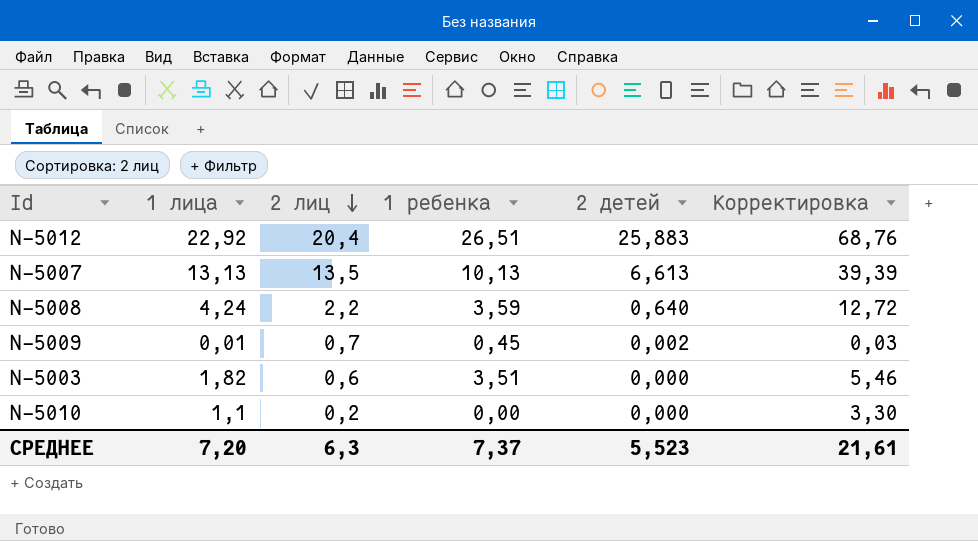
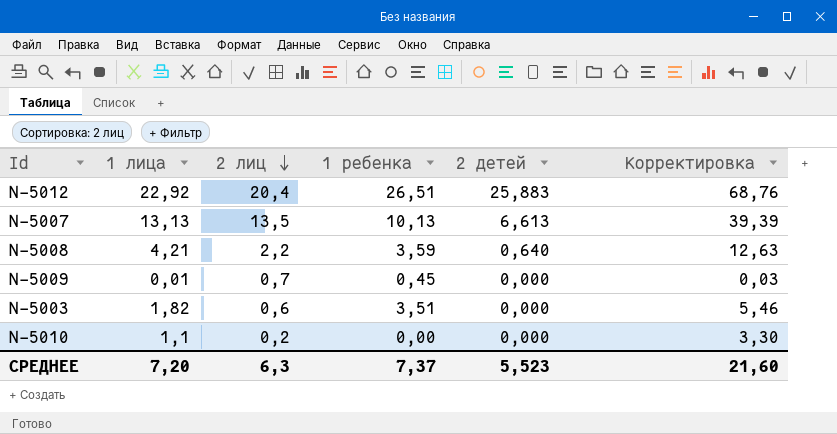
N-5008 | 1 лица: 4,24 -> 4,21
N-5008 | Корректировка: 12,72 -> 12,63
N-5009 | 2 детей: 0,002 -> 0,000
СРЕДНЕЕ | Корректировка: 21,61 -> 21,60

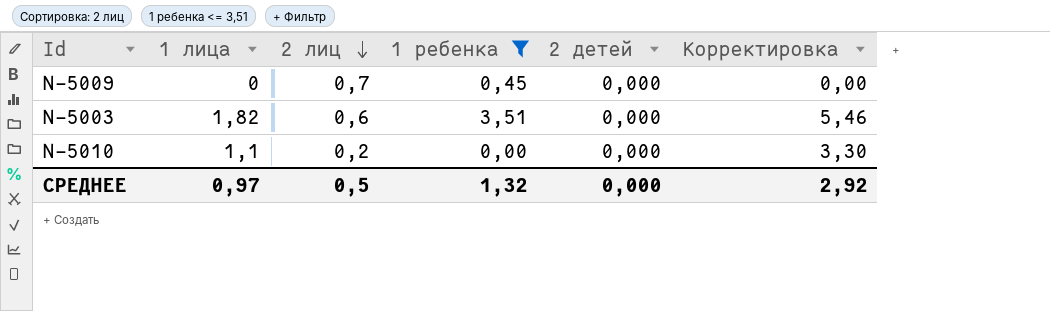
filter: none -> 1 ребенка <= 3,51
N-5009 | 1 лица: 0,01 -> 0
N-5009 | Корректировка: 0,03 -> 0,00
СРЕДНЕЕ | 1 лица: 7,20 -> 0,97
СРЕДНЕЕ | 2 лиц: 6,3 -> 0,5
СРЕДНЕЕ | 1 ребенка: 7,37 -> 1,32
СРЕДНЕЕ | 2 детей: 5,523 -> 0,000
СРЕДНЕЕ | Корректировка: 21,60 -> 2,92

